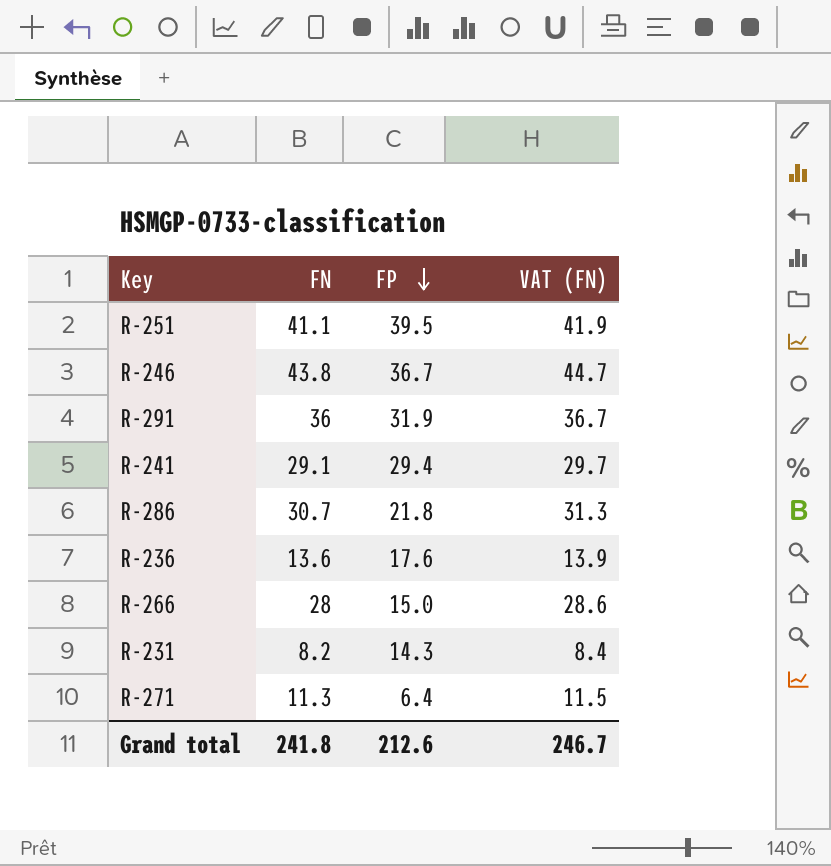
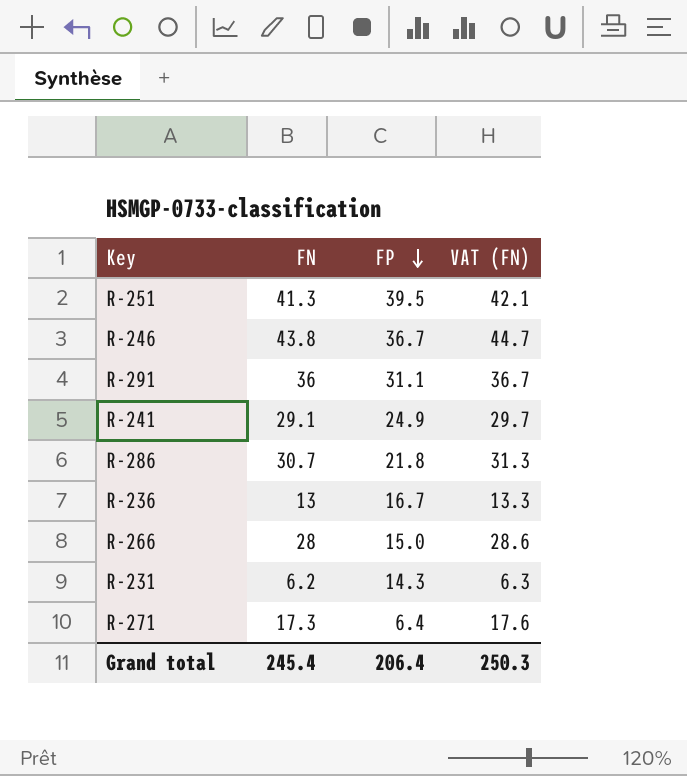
R-251 | FN: 41.1 -> 41.3
R-251 | VAT (FN): 41.9 -> 42.1
R-291 | FP: 31.9 -> 31.1
R-241 | FP: 29.4 -> 24.9
R-236 | FN: 13.6 -> 13
R-236 | FP: 17.6 -> 16.7
R-236 | VAT (FN): 13.9 -> 13.3
R-231 | FN: 8.2 -> 6.2
R-231 | VAT (FN): 8.4 -> 6.3
R-271 | FN: 11.3 -> 17.3
R-271 | VAT (FN): 11.5 -> 17.6
Grand total | FN: 241.8 -> 245.4
Grand total | FP: 212.6 -> 206.4
Grand total | VAT (FN): 246.7 -> 250.3

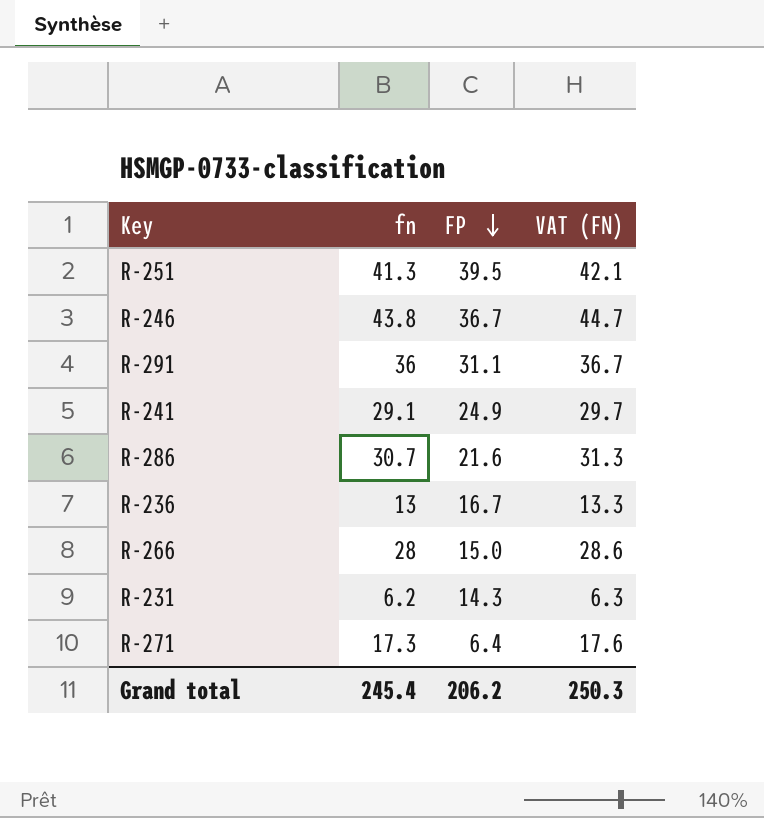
column name: FN -> fn
R-286 | FP: 21.8 -> 21.6
Grand total | FP: 206.4 -> 206.2

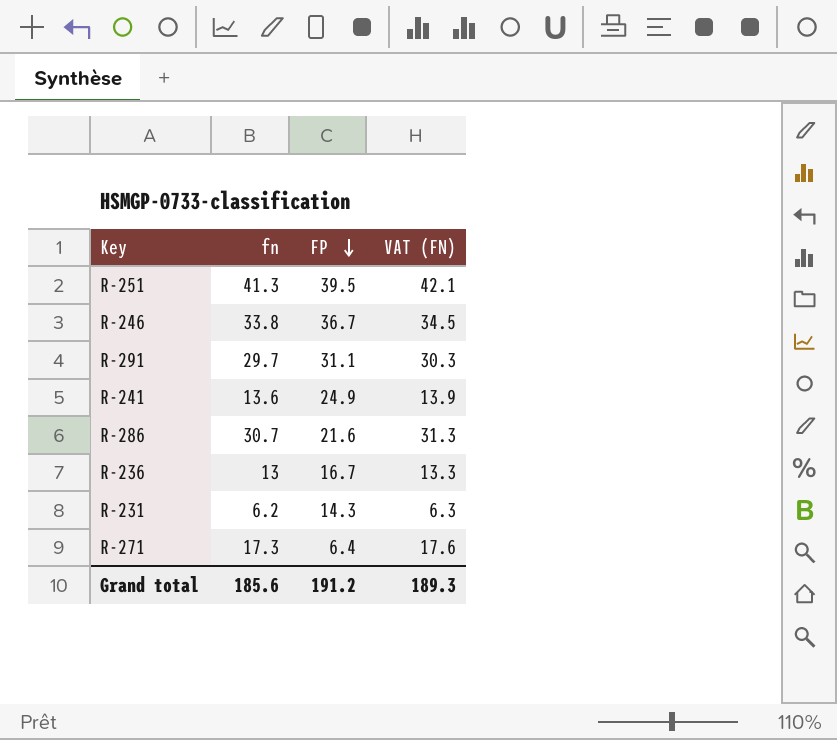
row R-266: 28 | 15.0 | 28.6 -> none
R-246 | fn: 43.8 -> 33.8
R-246 | VAT (FN): 44.7 -> 34.5
R-291 | fn: 36 -> 29.7
R-291 | VAT (FN): 36.7 -> 30.3
R-241 | fn: 29.1 -> 13.6
R-241 | VAT (FN): 29.7 -> 13.9
Grand total | fn: 245.4 -> 185.6
Grand total | FP: 206.2 -> 191.2
Grand total | VAT (FN): 250.3 -> 189.3

